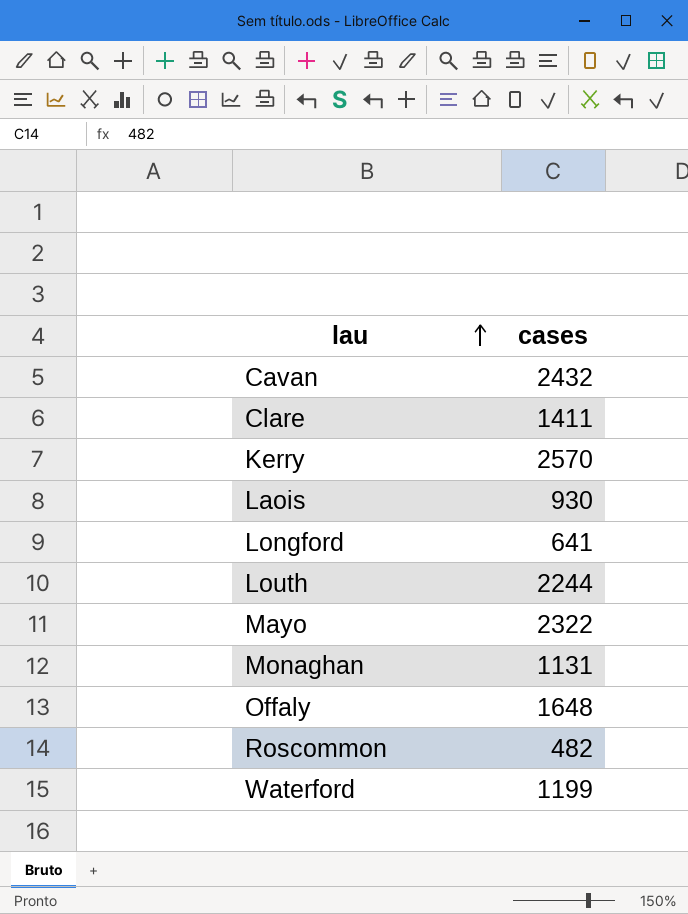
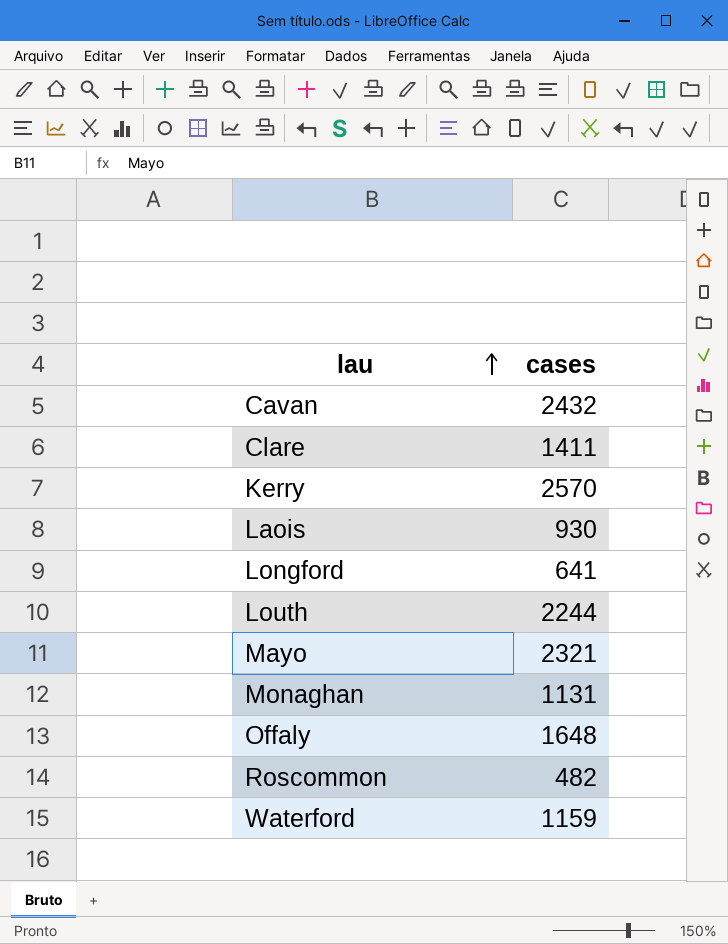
Mayo | cases: 2322 -> 2321
Waterford | cases: 1199 -> 1159

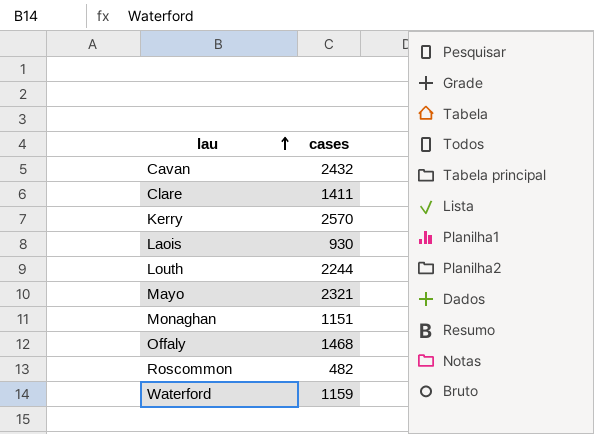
row Longford: 641 -> none
Monaghan | cases: 1131 -> 1151
Offaly | cases: 1648 -> 1468

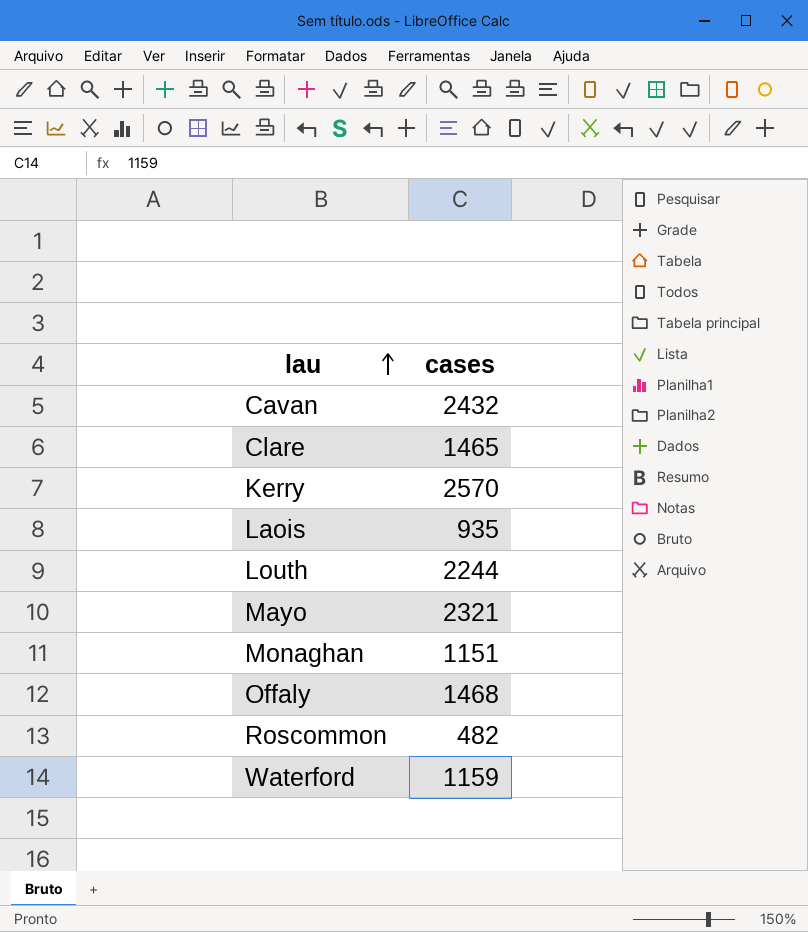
Clare | cases: 1411 -> 1465
Laois | cases: 930 -> 935

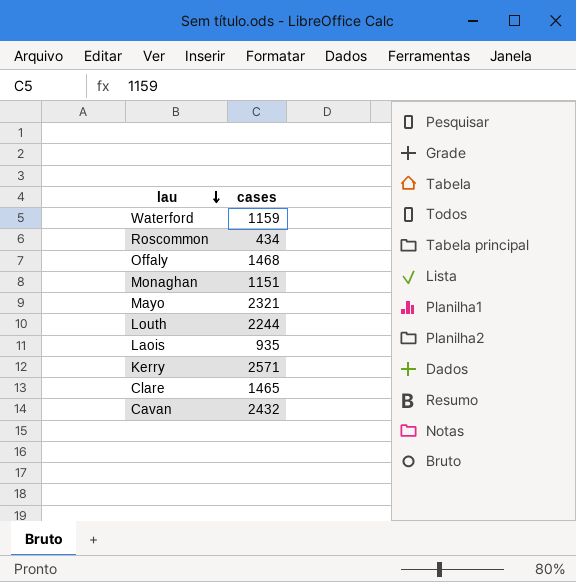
row order: lau ascending -> lau descending
Roscommon | cases: 482 -> 434
Kerry | cases: 2570 -> 2571

